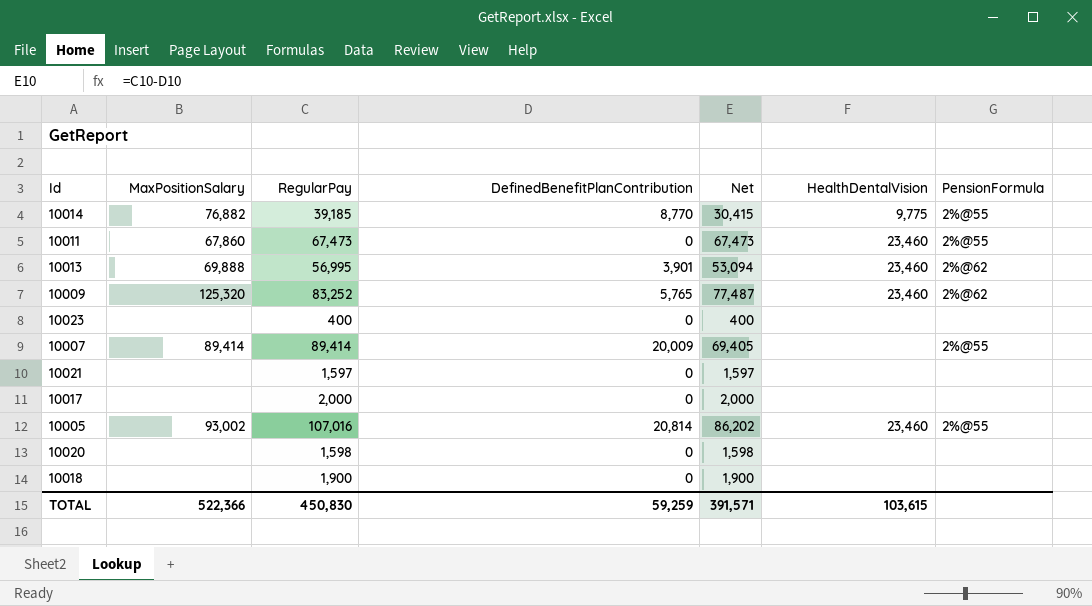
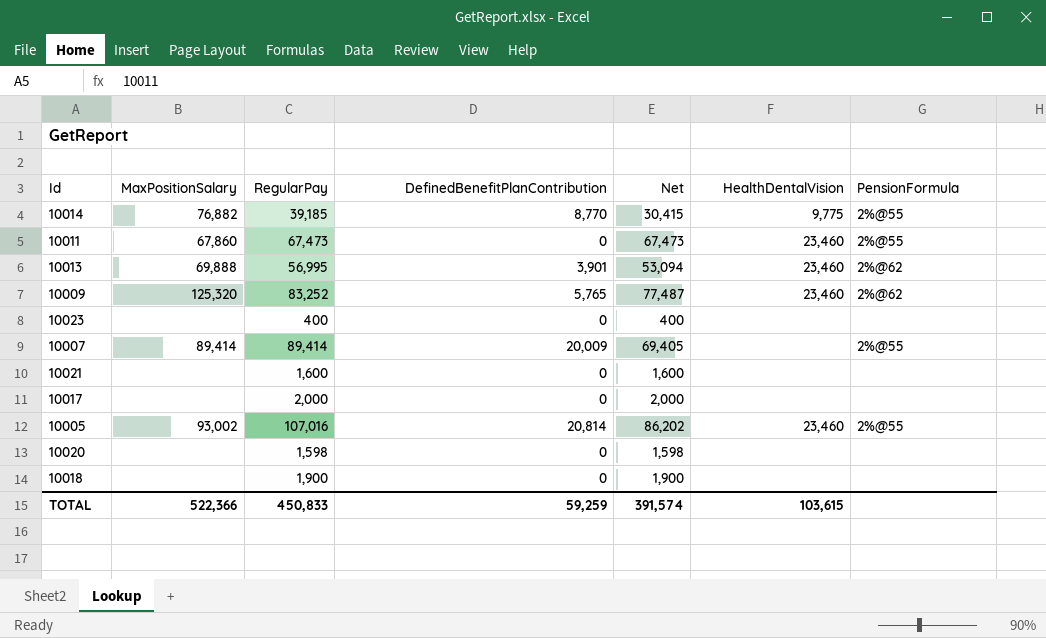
10021 | RegularPay: 1,597 -> 1,600
10021 | Net: 1,597 -> 1,600
TOTAL | RegularPay: 450,830 -> 450,833
TOTAL | Net: 391,571 -> 391,574

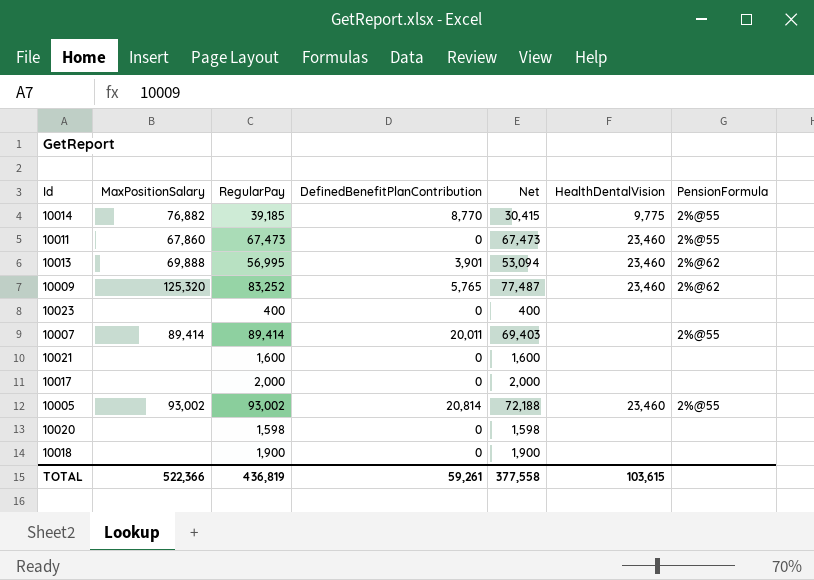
10007 | DefinedBenefitPlanContribution: 20,009 -> 20,011
10007 | Net: 69,405 -> 69,403
10005 | RegularPay: 107,016 -> 93,002
10005 | Net: 86,202 -> 72,188
TOTAL | RegularPay: 450,833 -> 436,819
TOTAL | DefinedBenefitPlanContribution: 59,259 -> 59,261
TOTAL | Net: 391,574 -> 377,558

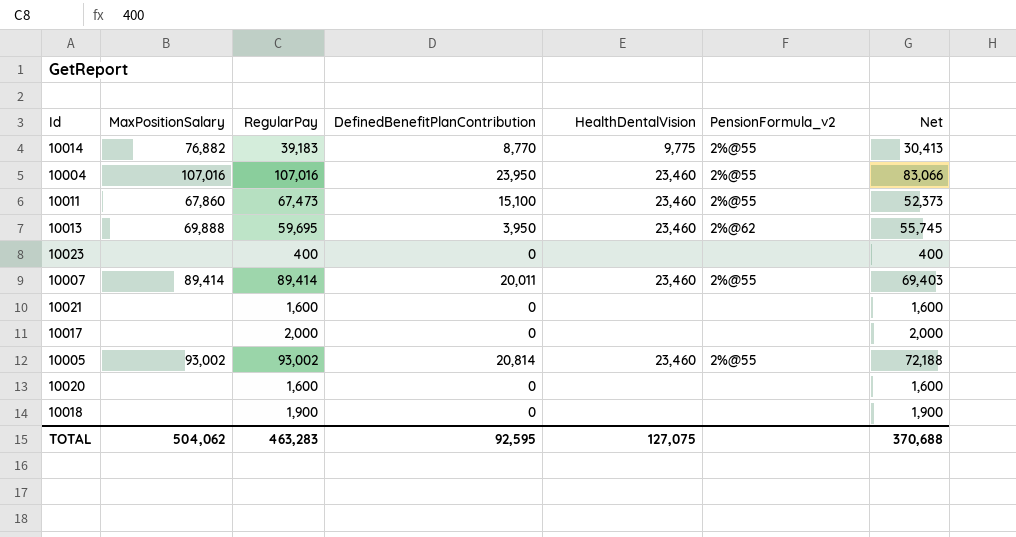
column name: PensionFormula -> PensionFormula_v2
column Net | position: 5 -> 7
row 10009: 125,320 | 83,252 | 5,765 | 77,487 | 23,460 | 2%@62 -> none
10014 | RegularPay: 39,185 -> 39,183
10014 | Net: 30,415 -> 30,413
row 10004: none -> 107,016 | 107,016 | 23,950 | 23,460 | 2%@55 | 83,066
10011 | DefinedBenefitPlanContribution: 0 -> 15,100
10011 | Net: 67,473 -> 52,373
10013 | RegularPay: 56,995 -> 59,695
10013 | DefinedBenefitPlanContribution: 3,901 -> 3,950
10013 | Net: 53,094 -> 55,745
10007 | HealthDentalVision: none -> 23,460
10020 | RegularPay: 1,598 -> 1,600
10020 | Net: 1,598 -> 1,600
TOTAL | MaxPositionSalary: 522,366 -> 504,062
TOTAL | RegularPay: 436,819 -> 463,283
TOTAL | DefinedBenefitPlanContribution: 59,261 -> 92,595
TOTAL | HealthDentalVision: 103,615 -> 127,075
TOTAL | Net: 377,558 -> 370,688

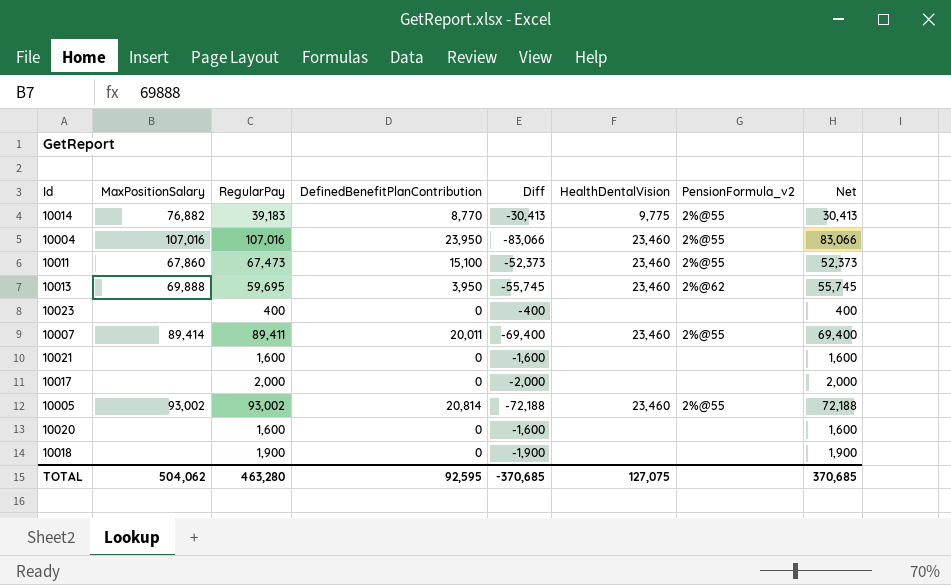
column Diff | formula: none -> [DefinedBenefitPlanContribution] - [RegularPay]
10007 | RegularPay: 89,414 -> 89,411
10007 | Net: 69,403 -> 69,400
TOTAL | RegularPay: 463,283 -> 463,280
TOTAL | Net: 370,688 -> 370,685

